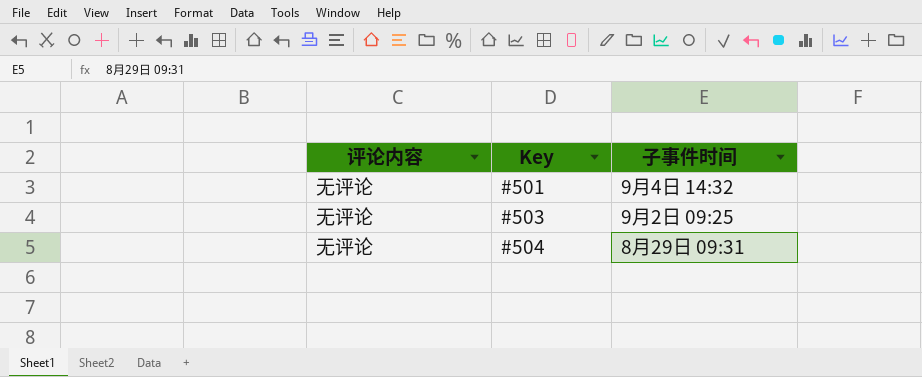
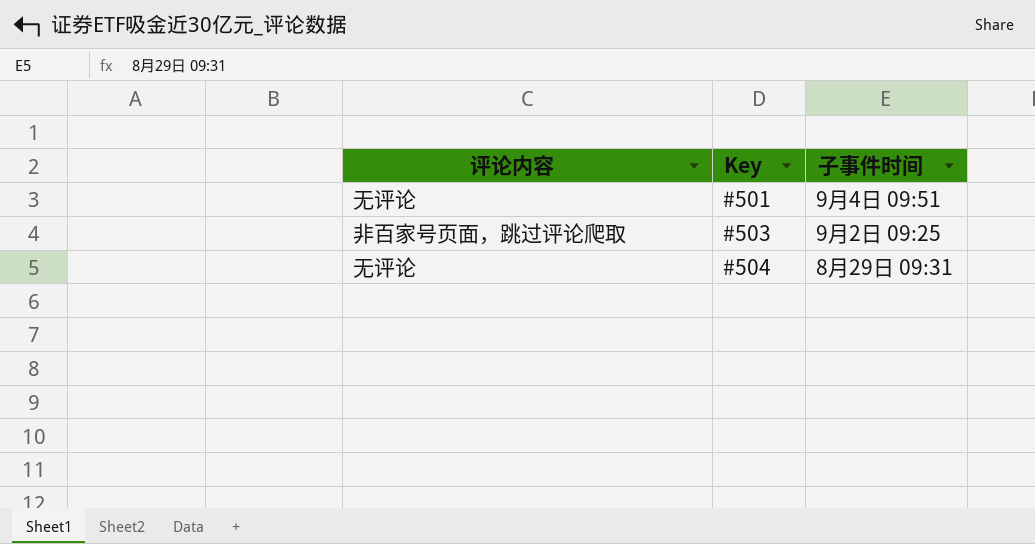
#501 | 子事件时间: 9月4日 14:32 -> 9月4日 09:51
#503 | 评论内容: 无评论 -> 非百家号页面，跳过评论爬取

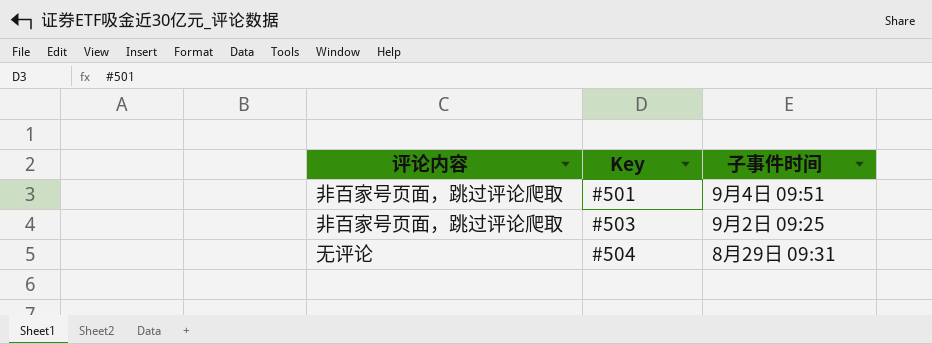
#501 | 评论内容: 无评论 -> 非百家号页面，跳过评论爬取

